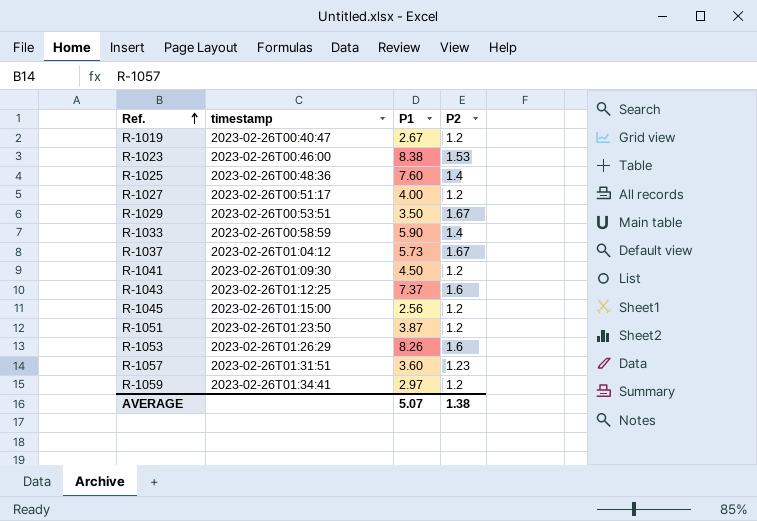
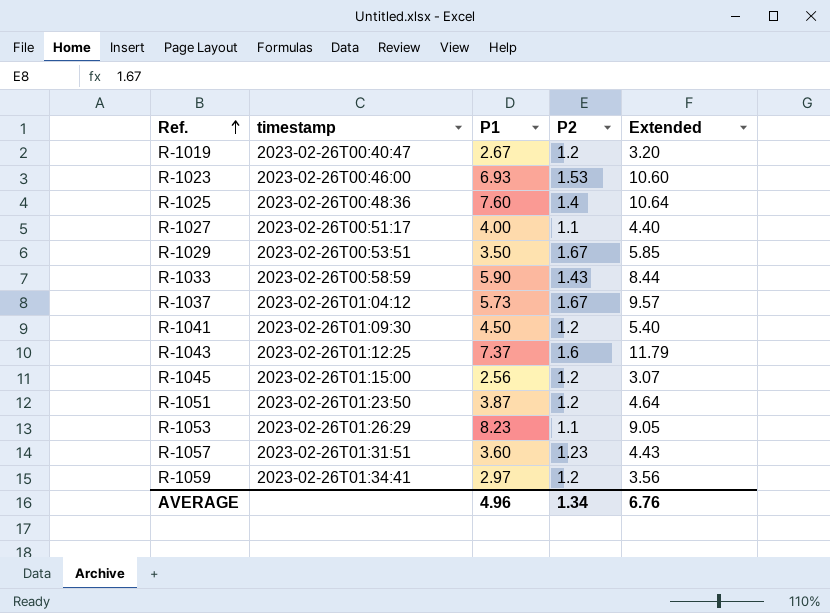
column Extended | formula: none -> [P1] * [P2]
R-1023 | P1: 8.38 -> 6.93
R-1027 | P2: 1.2 -> 1.1
R-1033 | P2: 1.4 -> 1.43
R-1053 | P1: 8.26 -> 8.23
R-1053 | P2: 1.6 -> 1.1
AVERAGE | P1: 5.07 -> 4.96
AVERAGE | P2: 1.38 -> 1.34

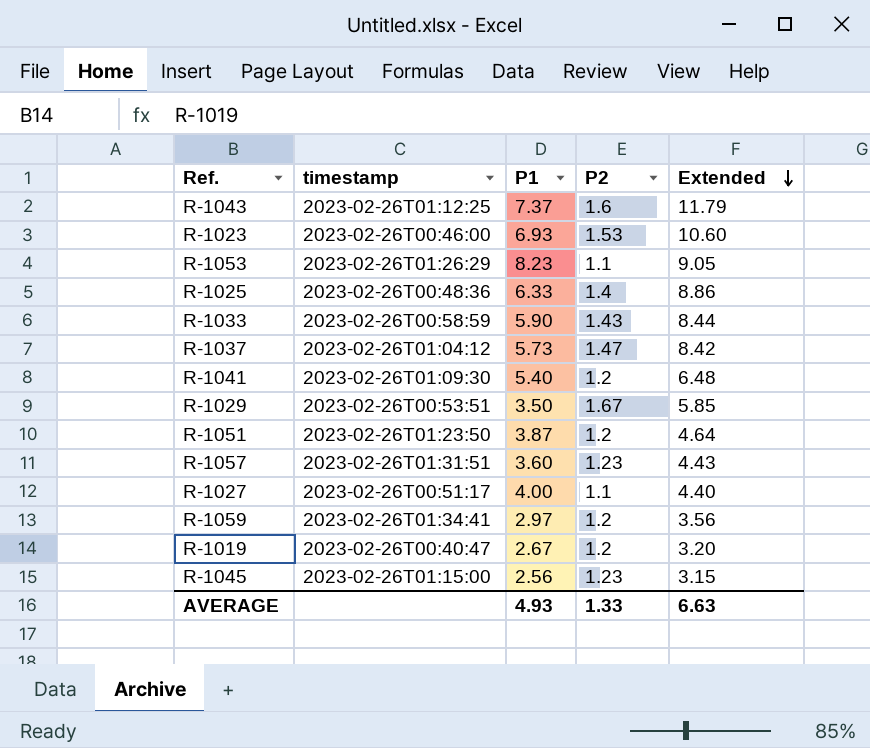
row order: Ref. ascending -> Extended descending
R-1025 | P1: 7.60 -> 6.33
R-1025 | Extended: 10.64 -> 8.86
R-1037 | P2: 1.67 -> 1.47
R-1037 | Extended: 9.57 -> 8.42
R-1041 | P1: 4.50 -> 5.40
R-1041 | Extended: 5.40 -> 6.48
R-1045 | P2: 1.2 -> 1.23
R-1045 | Extended: 3.07 -> 3.15
AVERAGE | P1: 4.96 -> 4.93
AVERAGE | P2: 1.34 -> 1.33
AVERAGE | Extended: 6.76 -> 6.63

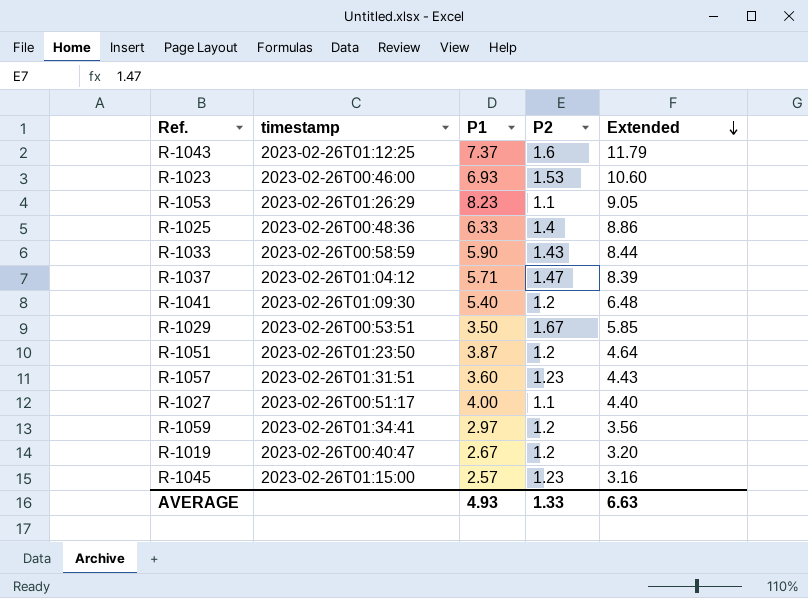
R-1037 | P1: 5.73 -> 5.71
R-1037 | Extended: 8.42 -> 8.39
R-1045 | P1: 2.56 -> 2.57
R-1045 | Extended: 3.15 -> 3.16

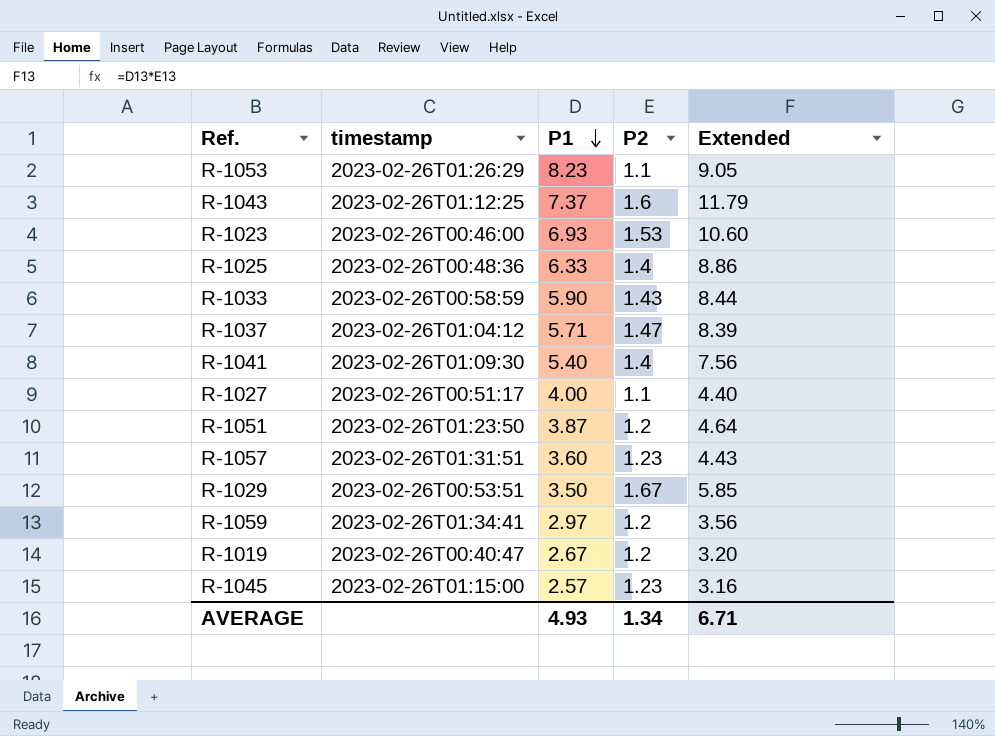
row order: Extended descending -> P1 descending
R-1041 | P2: 1.2 -> 1.4
R-1041 | Extended: 6.48 -> 7.56
AVERAGE | P2: 1.33 -> 1.34
AVERAGE | Extended: 6.63 -> 6.71

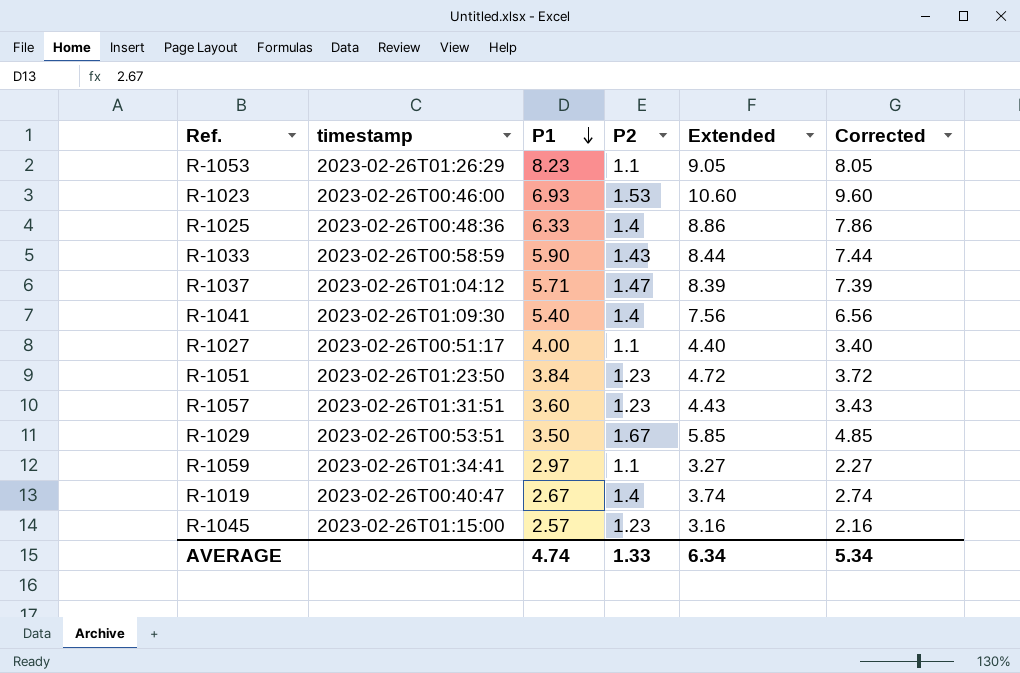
column Corrected | formula: none -> [Extended] - 1
row R-1043: 2023-02-26T01:12:25 | 7.37 | 1.6 | 11.79 -> none
R-1051 | P1: 3.87 -> 3.84
R-1051 | P2: 1.2 -> 1.23
R-1051 | Extended: 4.64 -> 4.72
R-1059 | P2: 1.2 -> 1.1
R-1059 | Extended: 3.56 -> 3.27
R-1019 | P2: 1.2 -> 1.4
R-1019 | Extended: 3.20 -> 3.74
AVERAGE | P1: 4.93 -> 4.74
AVERAGE | P2: 1.34 -> 1.33
AVERAGE | Extended: 6.71 -> 6.34

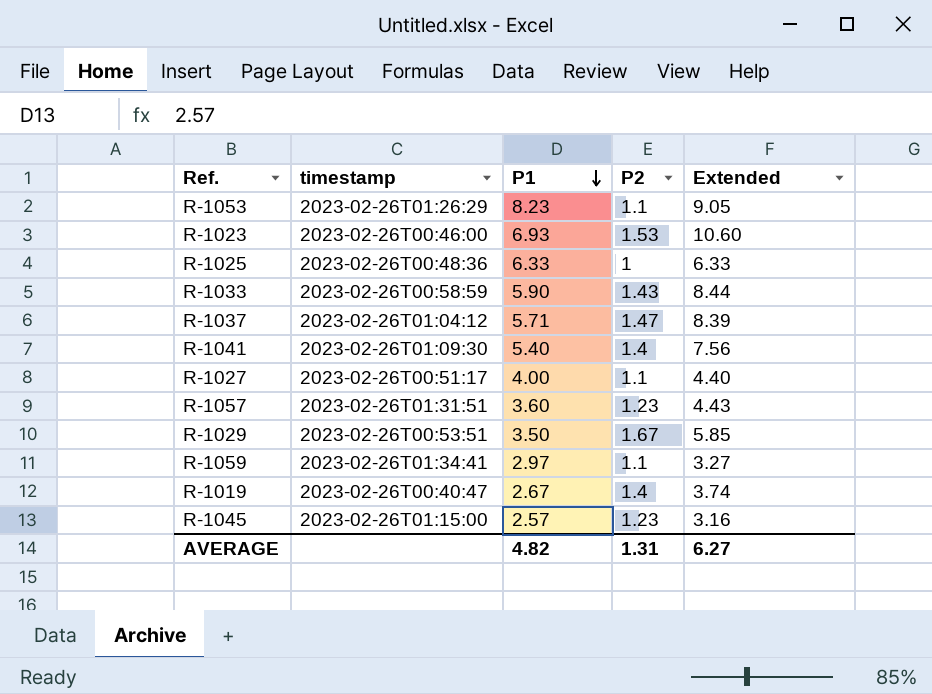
column Corrected | formula: [Extended] - 1 -> none
row R-1051: 2023-02-26T01:23:50 | 3.84 | 1.23 | 4.72 | 3.72 -> none
R-1025 | P2: 1.4 -> 1
R-1025 | Extended: 8.86 -> 6.33
AVERAGE | P1: 4.74 -> 4.82
AVERAGE | P2: 1.33 -> 1.31
AVERAGE | Extended: 6.34 -> 6.27

